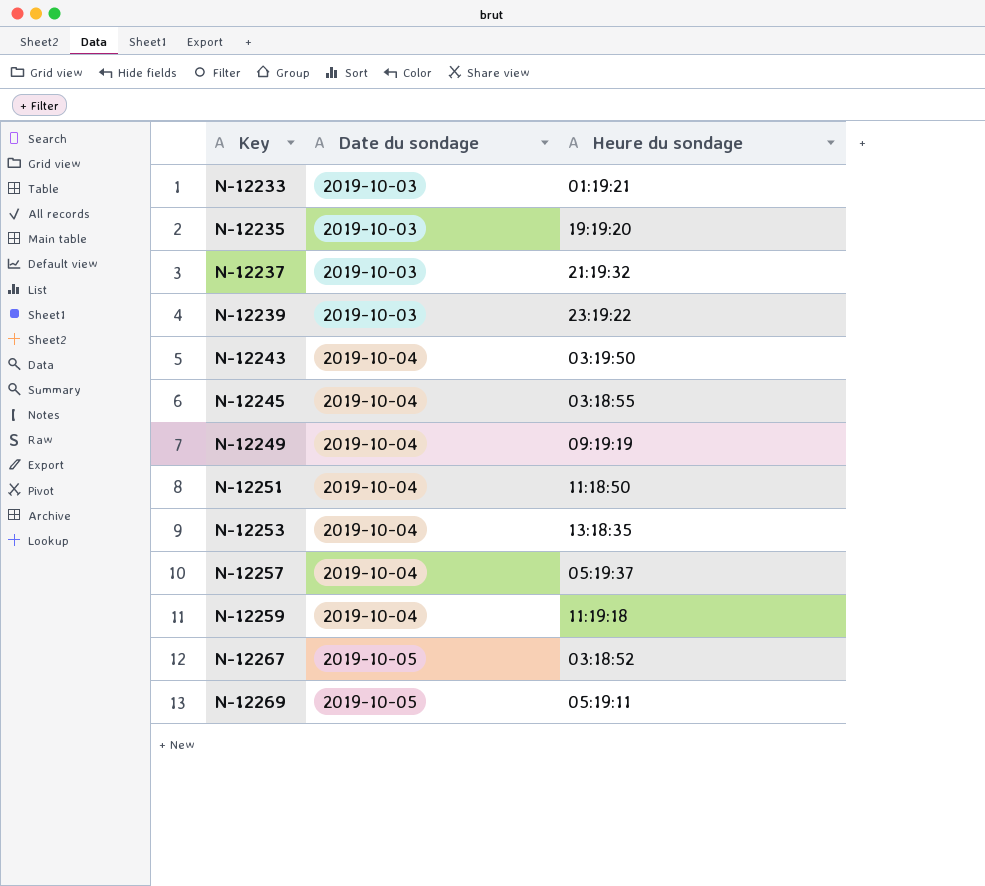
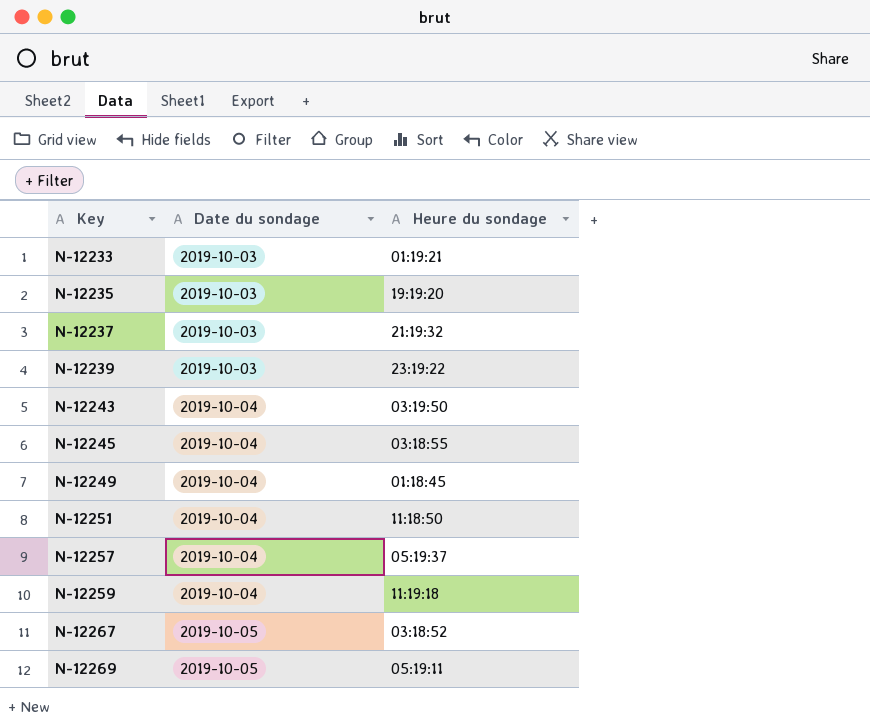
row N-12253: 2019-10-04 | 13:18:35 -> none
N-12249 | Heure du sondage: 09:19:19 -> 01:18:45

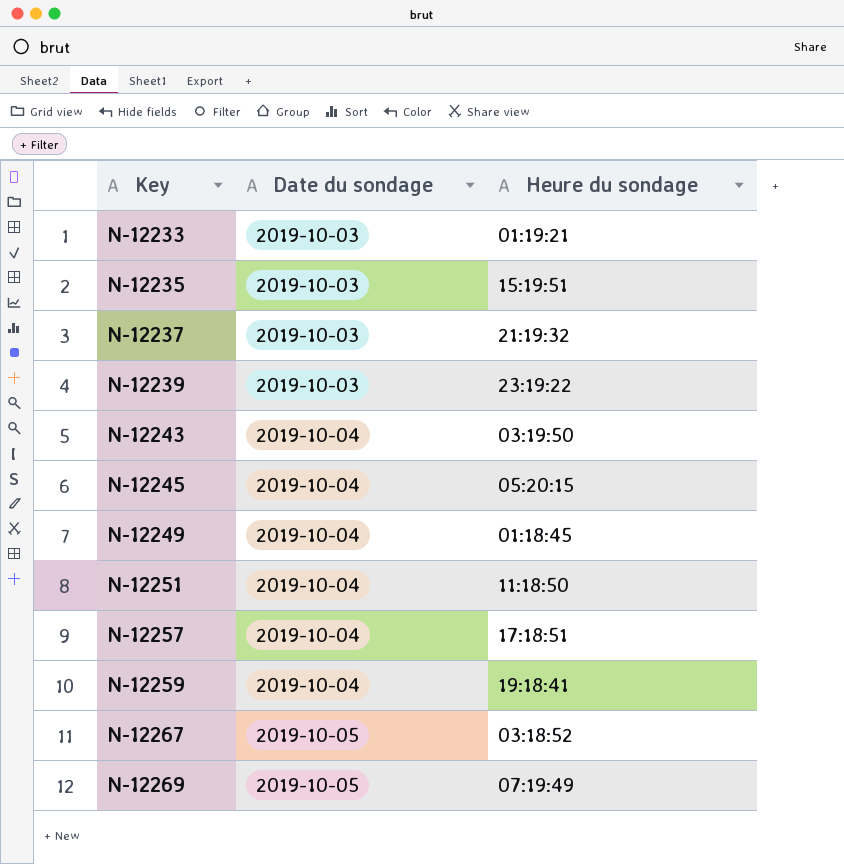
N-12235 | Heure du sondage: 19:19:20 -> 15:19:51
N-12245 | Heure du sondage: 03:18:55 -> 05:20:15
N-12257 | Heure du sondage: 05:19:37 -> 17:18:51
N-12259 | Heure du sondage: 11:19:18 -> 19:18:41
N-12269 | Heure du sondage: 05:19:11 -> 07:19:49

